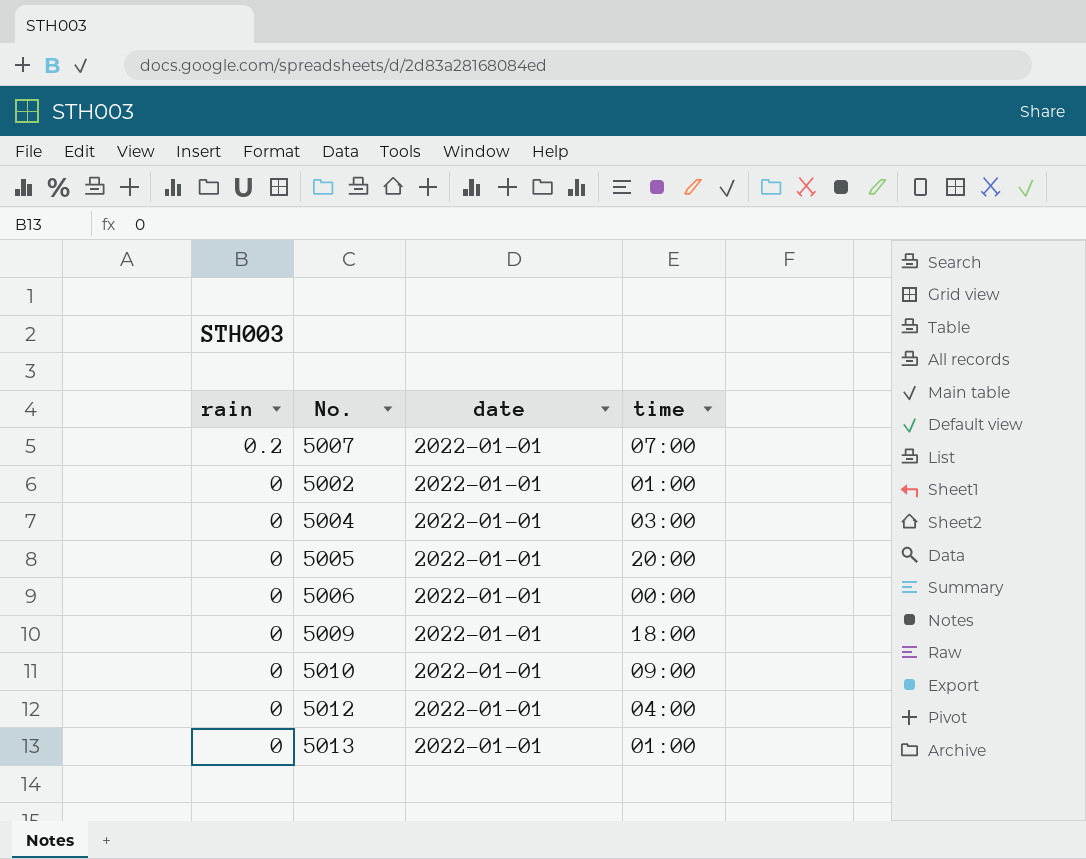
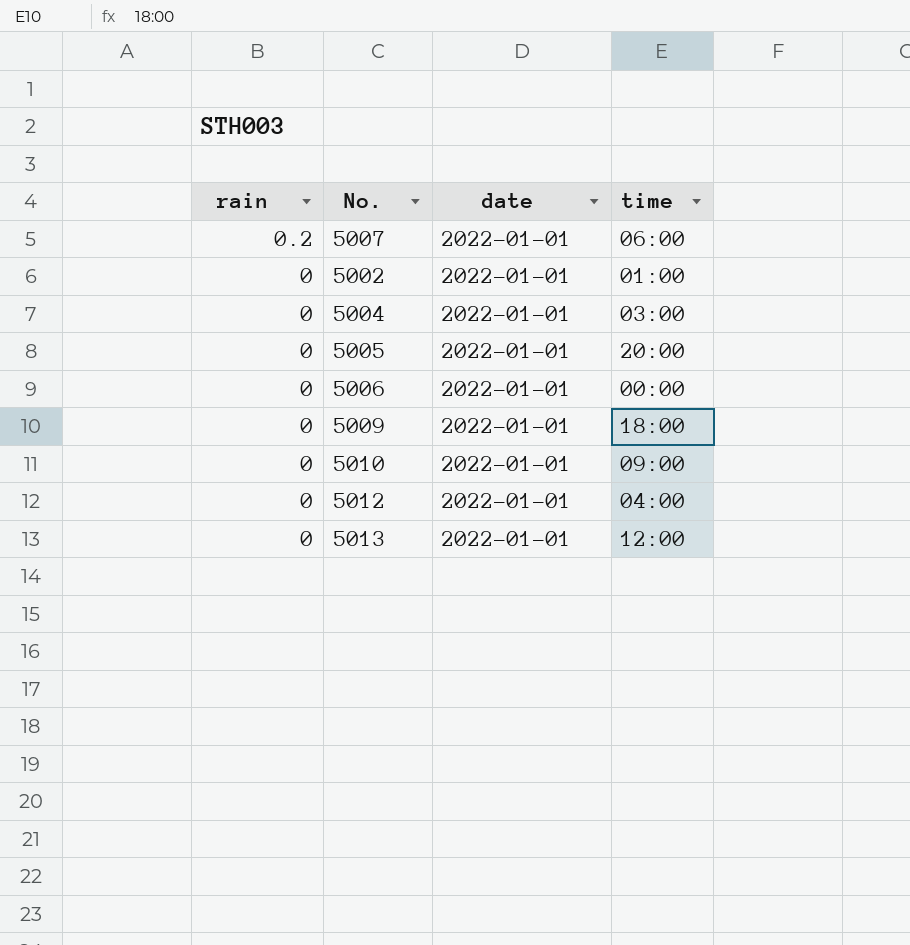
5007 | time: 07:00 -> 06:00
5013 | time: 01:00 -> 12:00

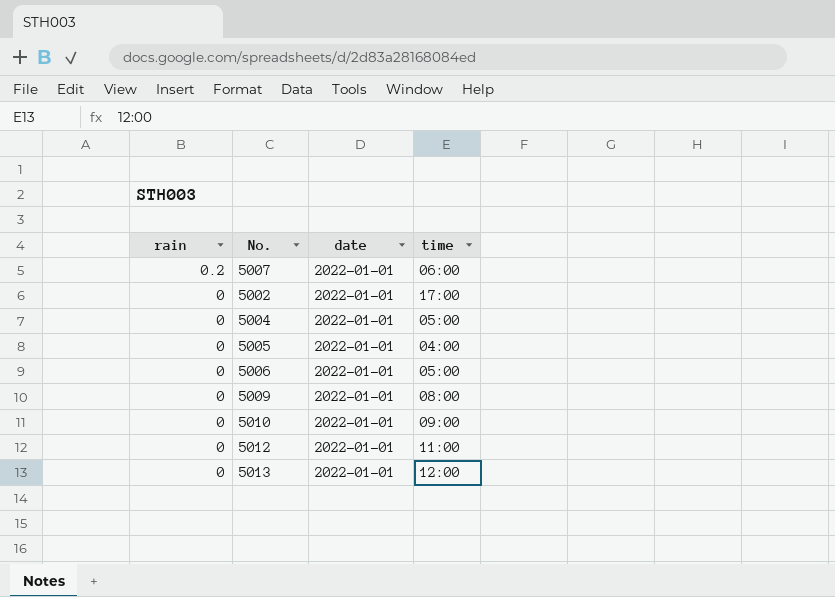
5002 | time: 01:00 -> 17:00
5004 | time: 03:00 -> 05:00
5005 | time: 20:00 -> 04:00
5006 | time: 00:00 -> 05:00
5009 | time: 18:00 -> 08:00
5012 | time: 04:00 -> 11:00

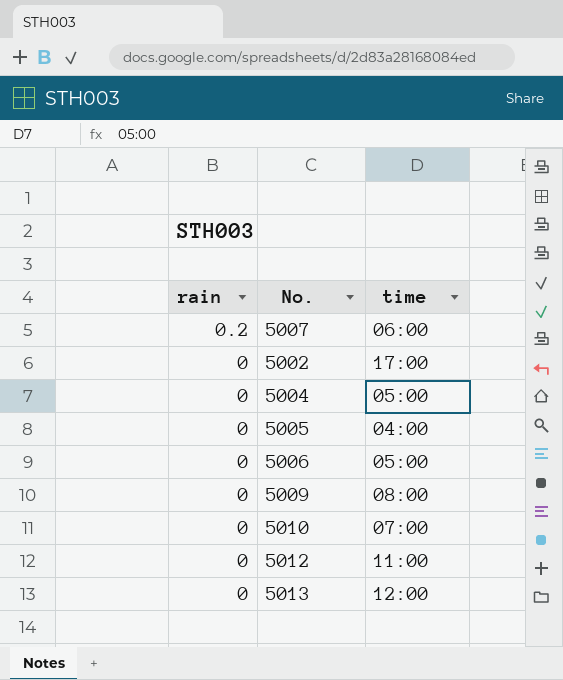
column date | position: 3 -> none
5010 | time: 09:00 -> 07:00

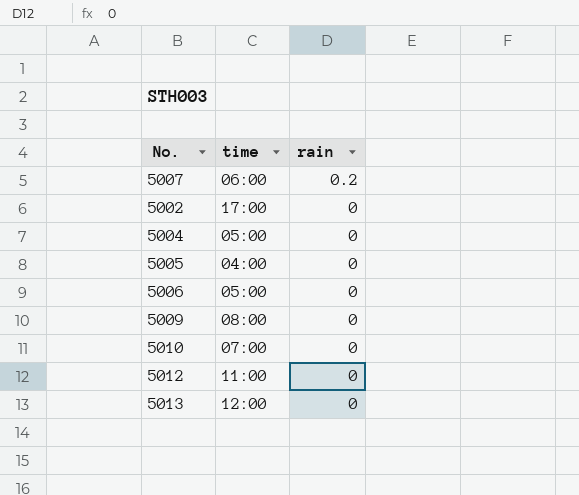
column rain | position: 1 -> 3

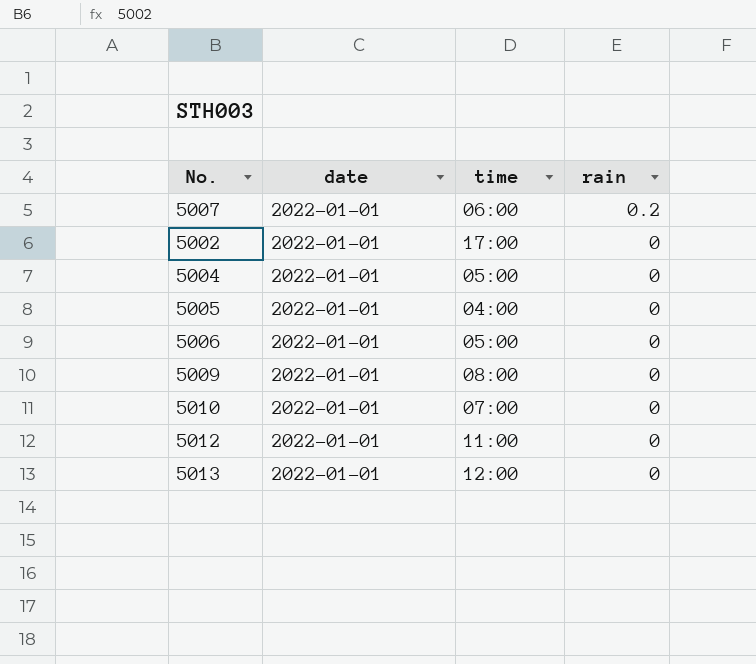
column date | position: none -> 2

